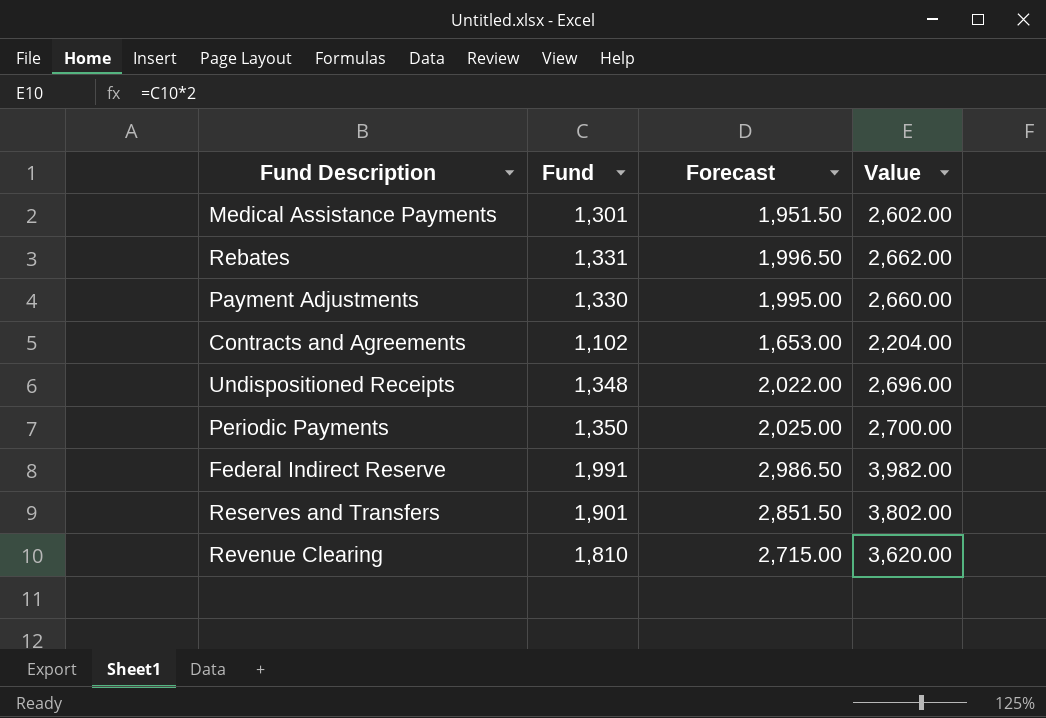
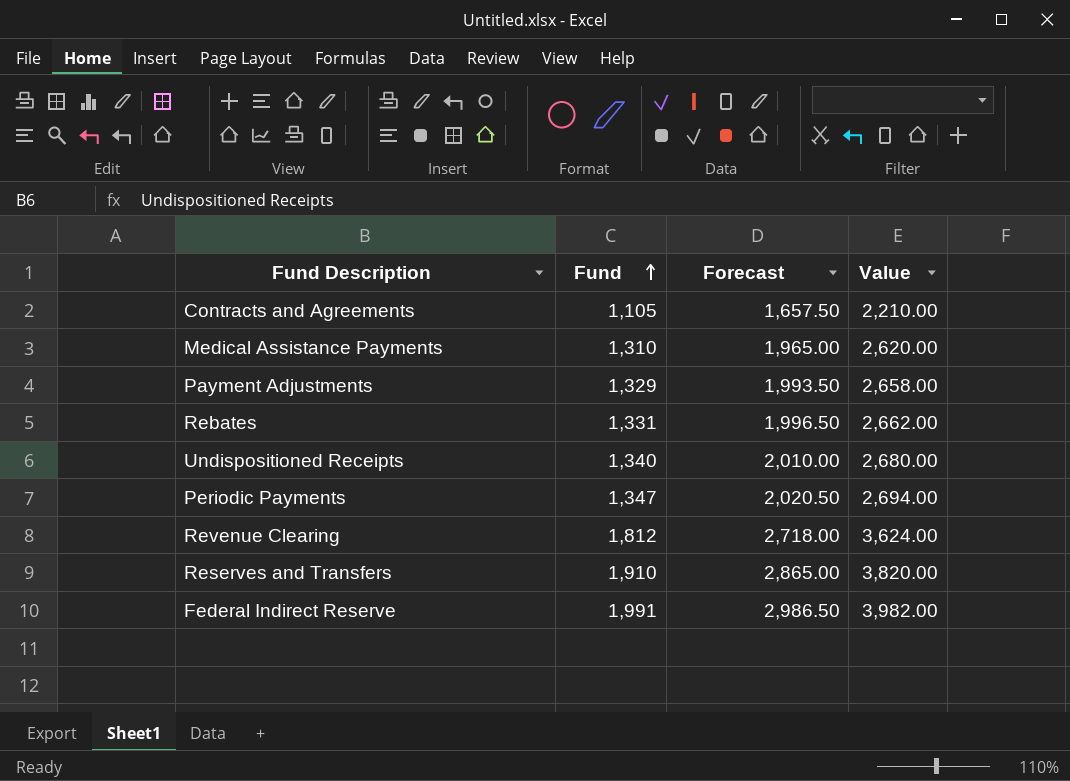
row order: none -> Fund ascending
Contracts and Agreements | Fund: 1,102 -> 1,105
Contracts and Agreements | Forecast: 1,653.00 -> 1,657.50
Contracts and Agreements | Value: 2,204.00 -> 2,210.00
Medical Assistance Payments | Fund: 1,301 -> 1,310
Medical Assistance Payments | Forecast: 1,951.50 -> 1,965.00
Medical Assistance Payments | Value: 2,602.00 -> 2,620.00
Payment Adjustments | Fund: 1,330 -> 1,329
Payment Adjustments | Forecast: 1,995.00 -> 1,993.50
Payment Adjustments | Value: 2,660.00 -> 2,658.00
Undispositioned Receipts | Fund: 1,348 -> 1,340
Undispositioned Receipts | Forecast: 2,022.00 -> 2,010.00
Undispositioned Receipts | Value: 2,696.00 -> 2,680.00
Periodic Payments | Fund: 1,350 -> 1,347
Periodic Payments | Forecast: 2,025.00 -> 2,020.50
Periodic Payments | Value: 2,700.00 -> 2,694.00
Revenue Clearing | Fund: 1,810 -> 1,812
Revenue Clearing | Forecast: 2,715.00 -> 2,718.00
Revenue Clearing | Value: 3,620.00 -> 3,624.00
Reserves and Transfers | Fund: 1,901 -> 1,910
Reserves and Transfers | Forecast: 2,851.50 -> 2,865.00
Reserves and Transfers | Value: 3,802.00 -> 3,820.00

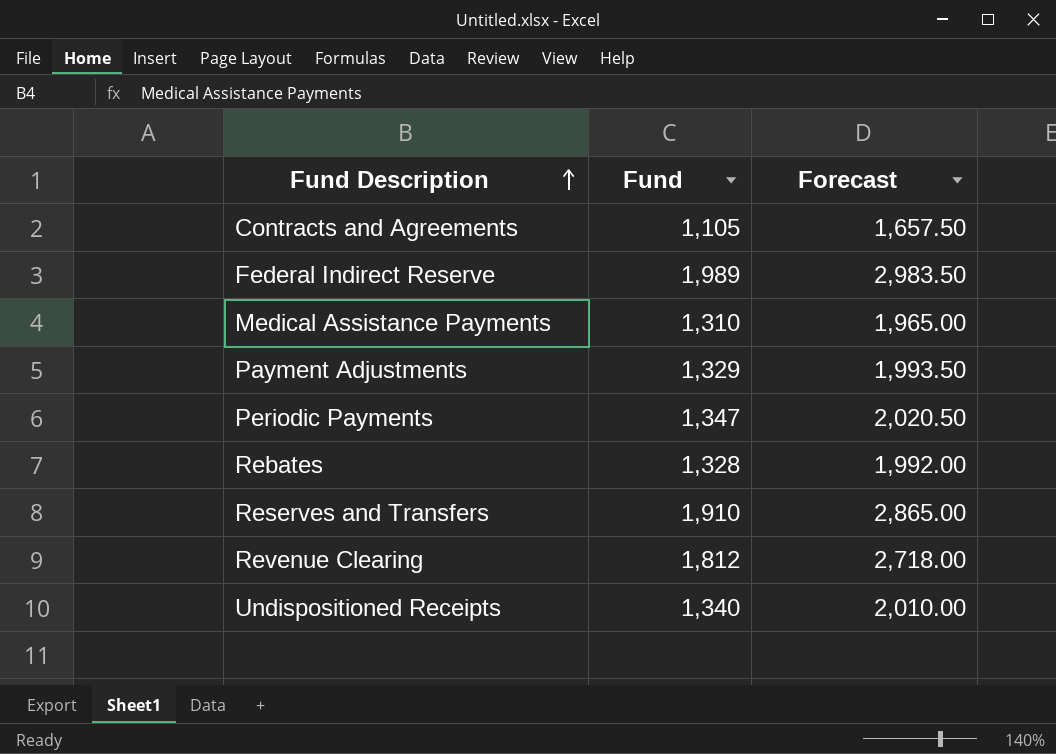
row order: Fund ascending -> Fund Description ascending
column Value | formula: [Fund] * 2 -> none
Federal Indirect Reserve | Fund: 1,991 -> 1,989
Federal Indirect Reserve | Forecast: 2,986.50 -> 2,983.50
Rebates | Fund: 1,331 -> 1,328
Rebates | Forecast: 1,996.50 -> 1,992.00

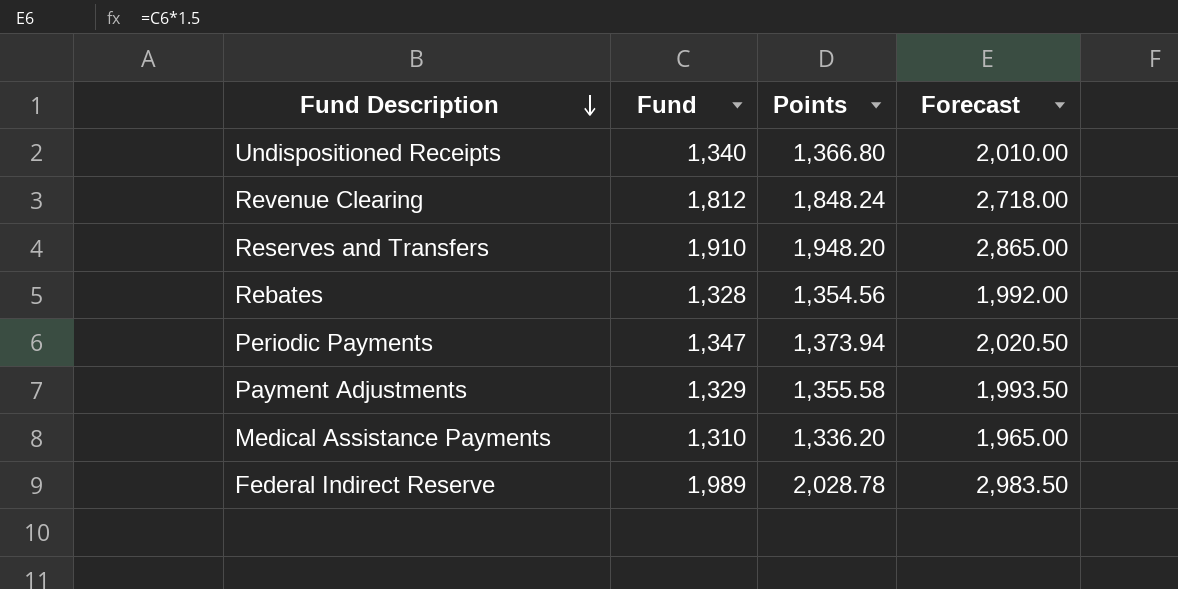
row order: Fund Description ascending -> Fund Description descending
column Points | formula: none -> [Fund] * 1.02
row Contracts and Agreements: 1,105 | 1,657.50 -> none

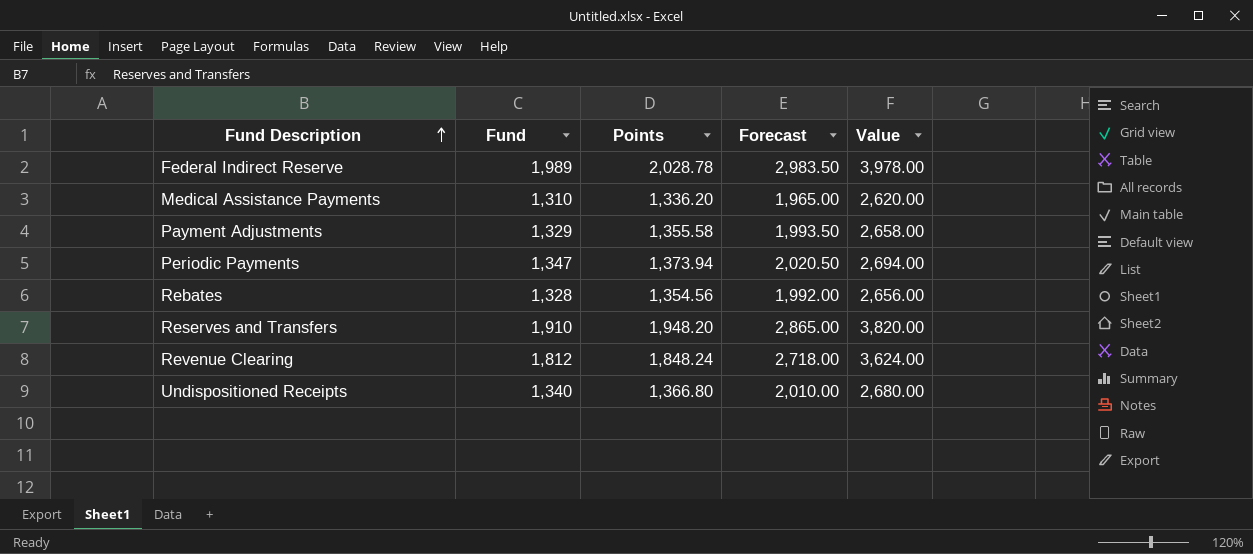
row order: Fund Description descending -> Fund Description ascending
column Value | formula: none -> [Fund] * 2

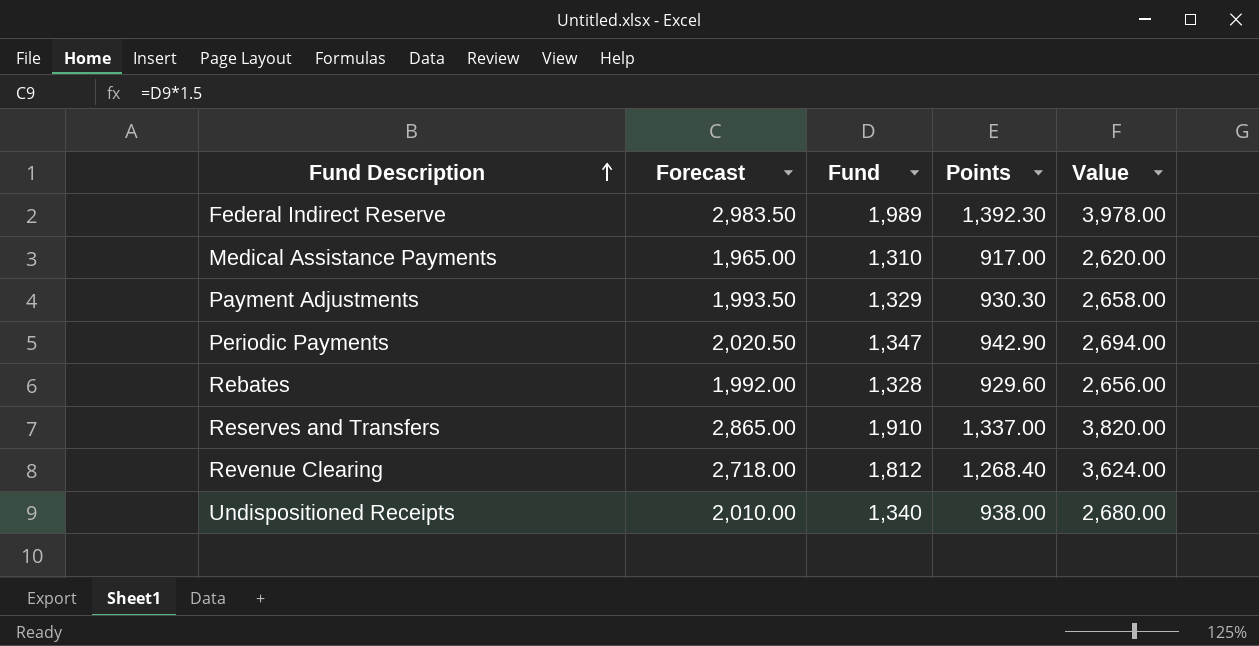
column Forecast | position: 4 -> 2
column Points | formula: [Fund] * 1.02 -> [Fund] * 0.7

